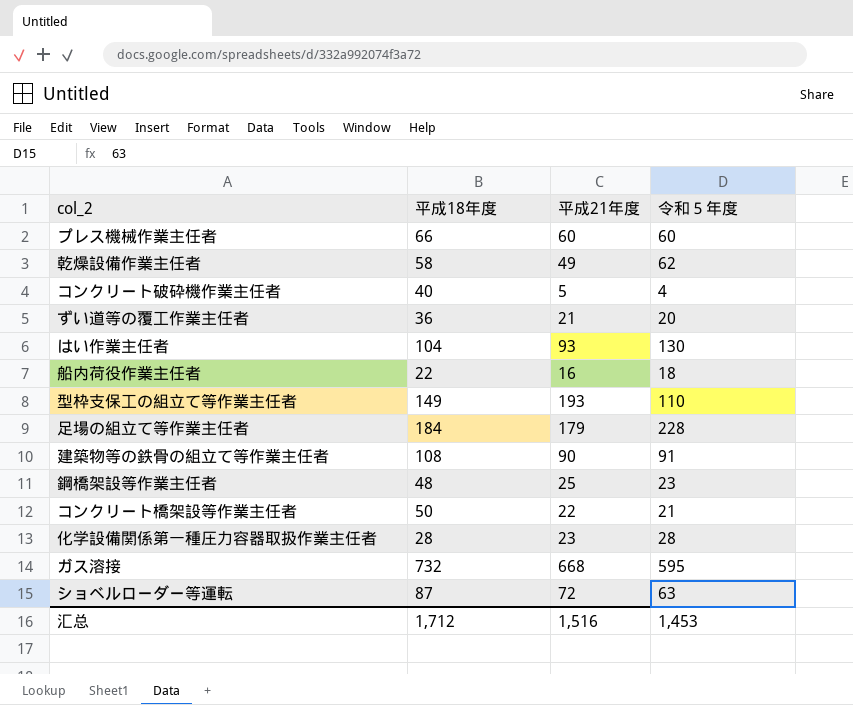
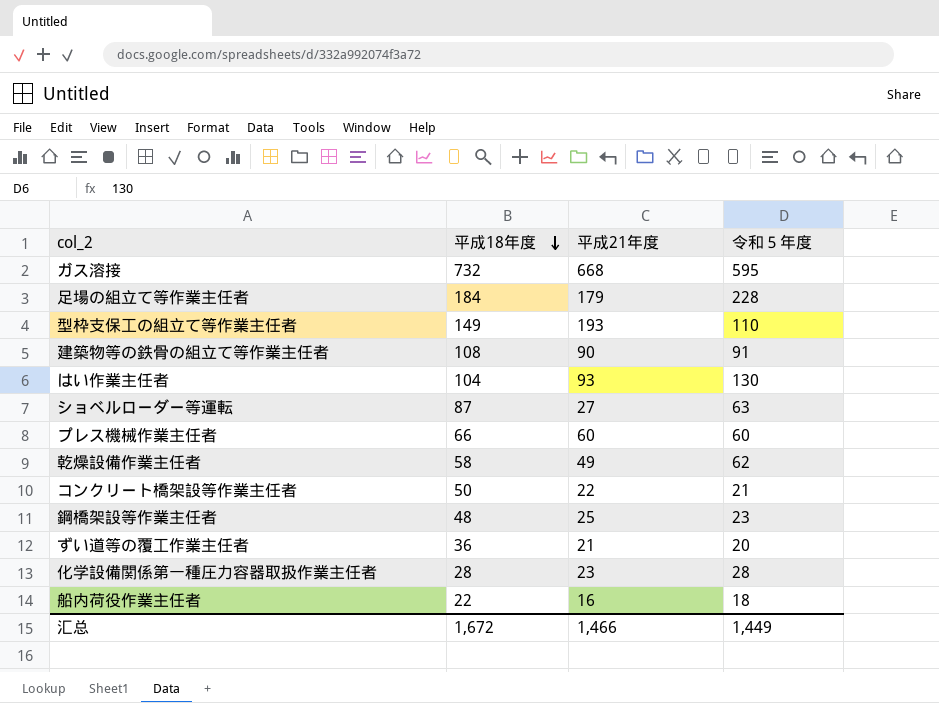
row order: none -> 平成18年度 descending
row コンクリート破砕機作業主任者: 40 | 5 | 4 -> none
ショベルローダー等運転 | 平成21年度: 72 -> 27
汇总 | 平成18年度: 1,712 -> 1,672
汇总 | 平成21年度: 1,516 -> 1,466
汇总 | 令和５年度: 1,453 -> 1,449

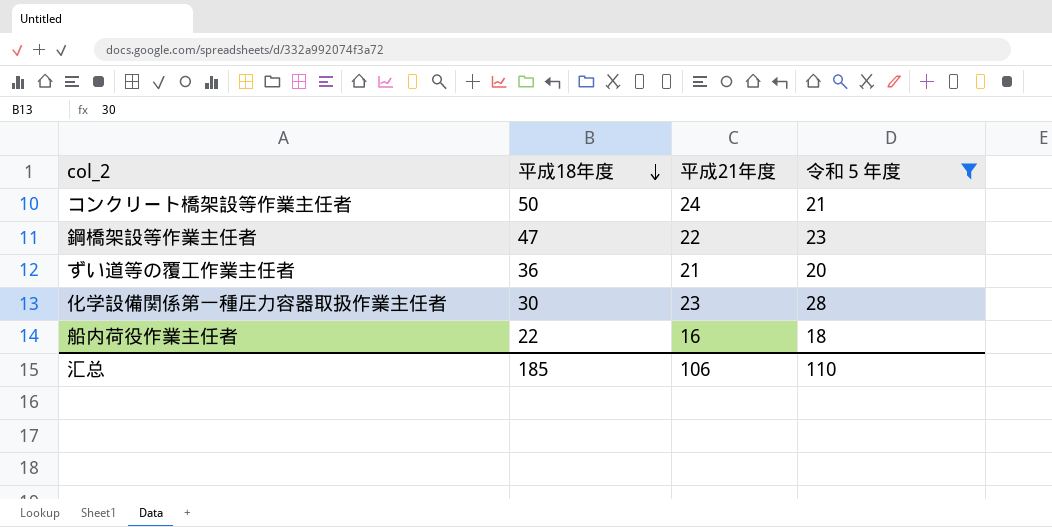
filter: none -> 令和５年度 <= 28
コンクリート橋架設等作業主任者 | 平成21年度: 22 -> 24
鋼橋架設等作業主任者 | 平成18年度: 48 -> 47
鋼橋架設等作業主任者 | 平成21年度: 25 -> 22
化学設備関係第一種圧力容器取扱作業主任者 | 平成18年度: 28 -> 30
汇总 | 平成18年度: 1,672 -> 185
汇总 | 平成21年度: 1,466 -> 106
汇总 | 令和５年度: 1,449 -> 110

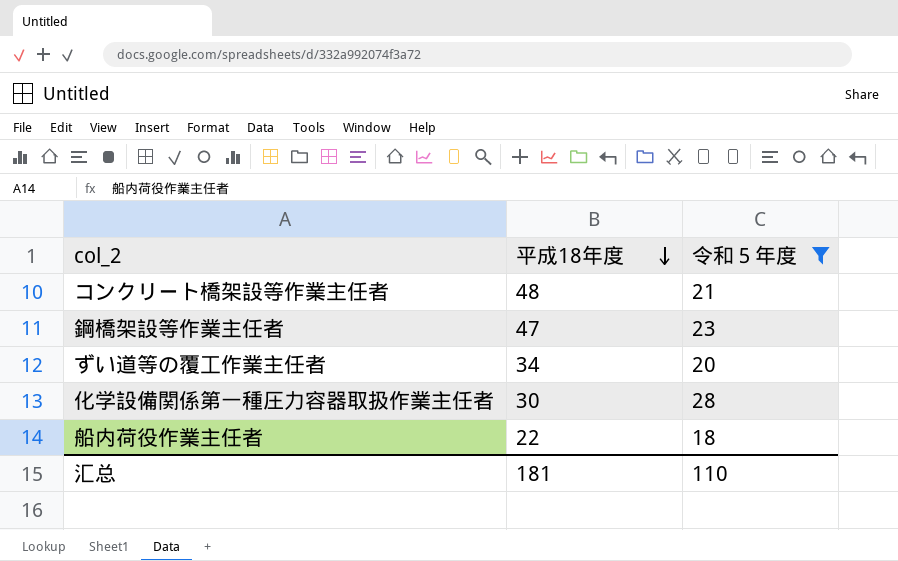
column 平成21年度 | position: 3 -> none
コンクリート橋架設等作業主任者 | 平成18年度: 50 -> 48
ずい道等の覆工作業主任者 | 平成18年度: 36 -> 34
汇总 | 平成18年度: 185 -> 181

